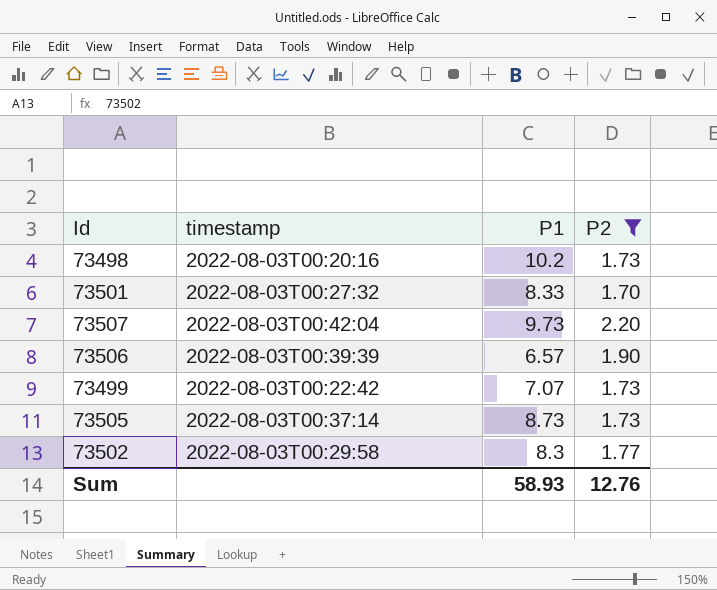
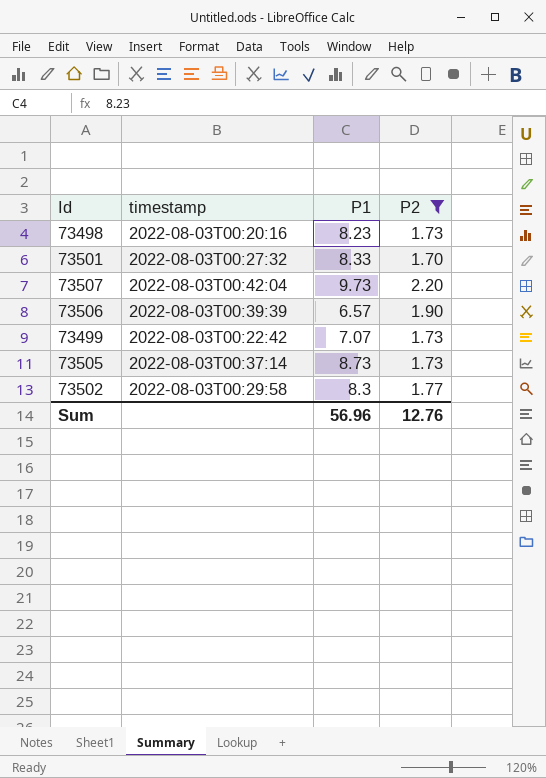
73498 | P1: 10.2 -> 8.23
Sum | P1: 58.93 -> 56.96

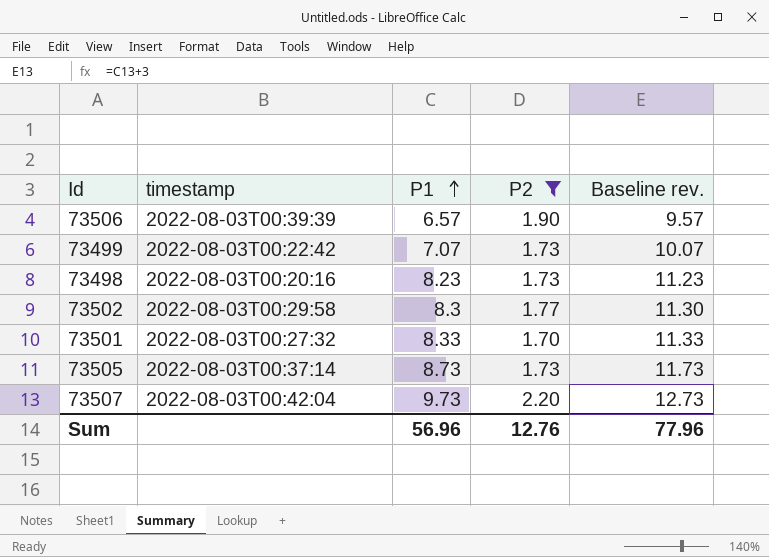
row order: none -> P1 ascending
column Baseline rev. | formula: none -> [P1] + 3

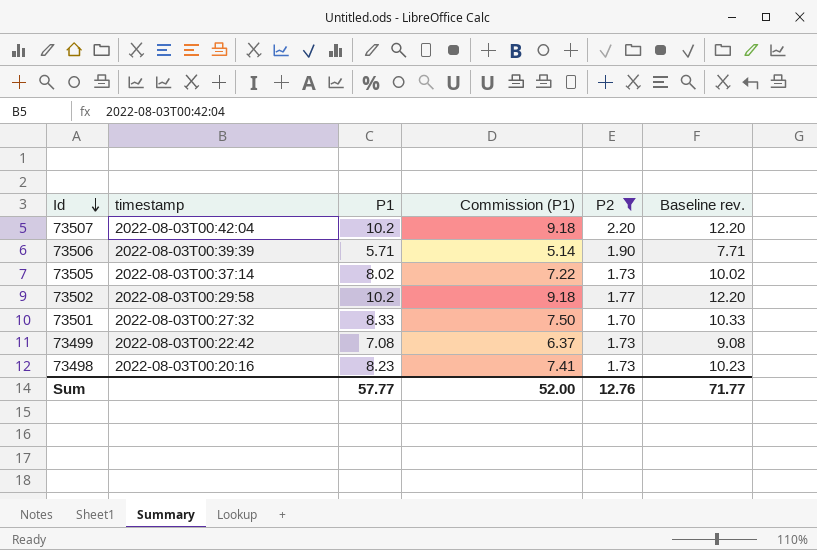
row order: P1 ascending -> Id descending
column Commission (P1) | formula: none -> [P1] * 0.9
column Baseline rev. | formula: [P1] + 3 -> [P1] + 2
73507 | P1: 9.73 -> 10.2
73506 | P1: 6.57 -> 5.71
73505 | P1: 8.73 -> 8.02
73502 | P1: 8.3 -> 10.2
73499 | P1: 7.07 -> 7.08
Sum | P1: 56.96 -> 57.77
Sum | Baseline rev.: 77.96 -> 71.77

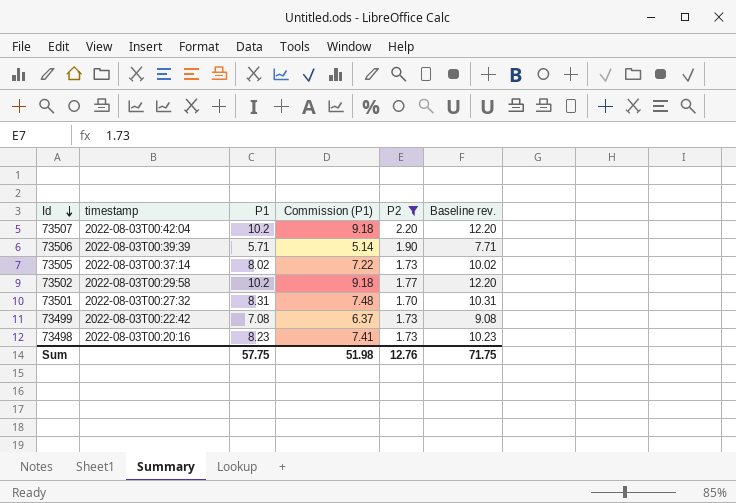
73501 | P1: 8.33 -> 8.31
73501 | Commission (P1): 7.50 -> 7.48
73501 | Baseline rev.: 10.33 -> 10.31
Sum | P1: 57.77 -> 57.75
Sum | Commission (P1): 52.00 -> 51.98
Sum | Baseline rev.: 71.77 -> 71.75

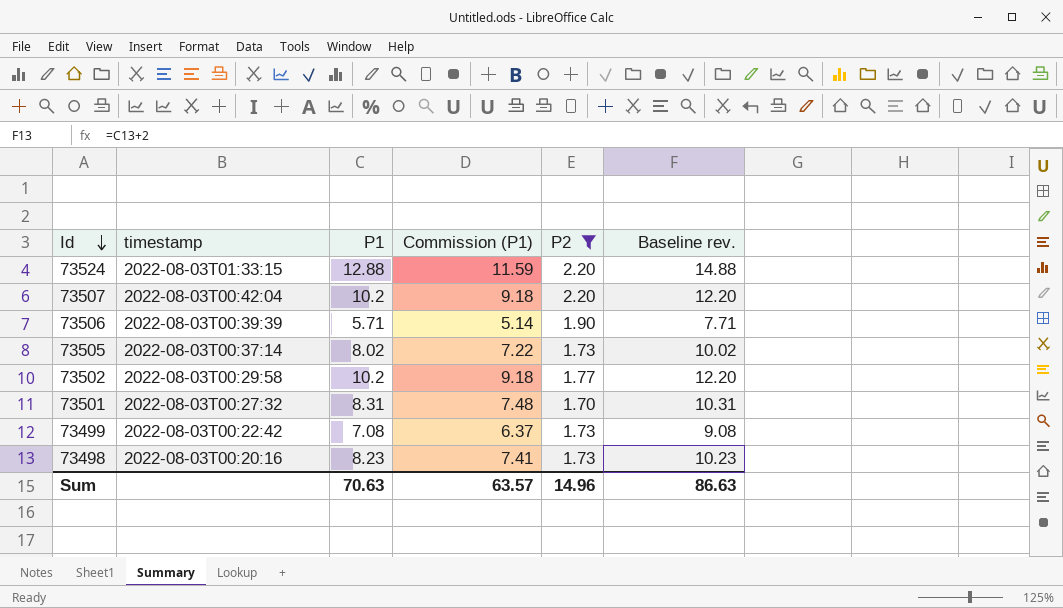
row 73524: none -> 2022-08-03T01:33:15 | 12.88 | 11.59 | 2.20 | 14.88
Sum | P1: 57.75 -> 70.63
Sum | Commission (P1): 51.98 -> 63.57
Sum | P2: 12.76 -> 14.96
Sum | Baseline rev.: 71.75 -> 86.63

